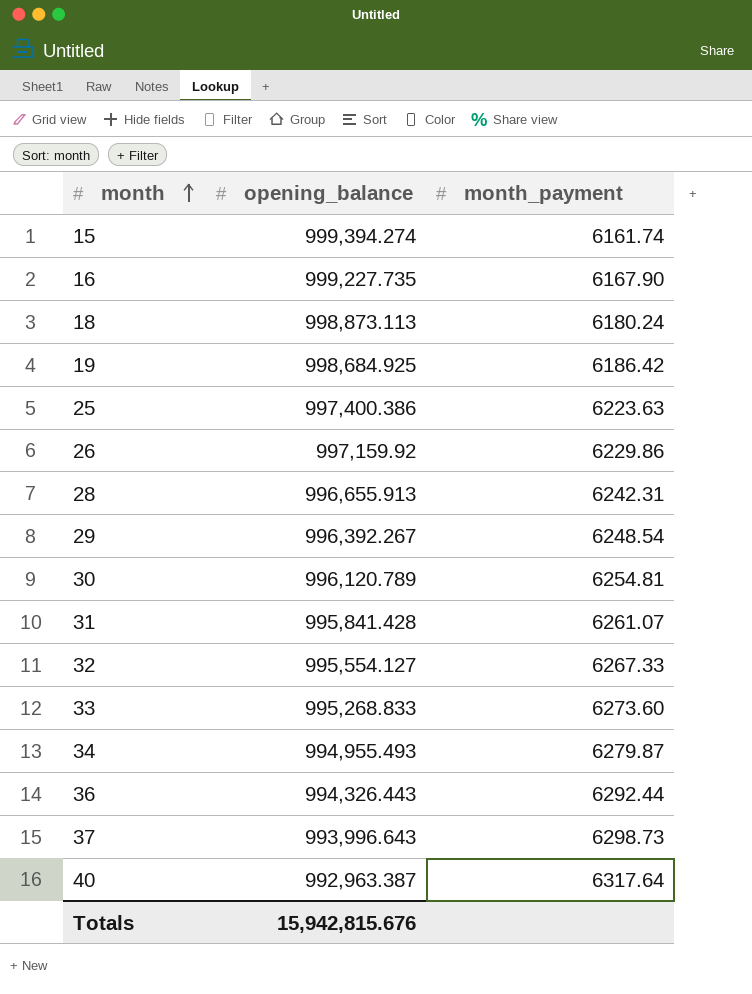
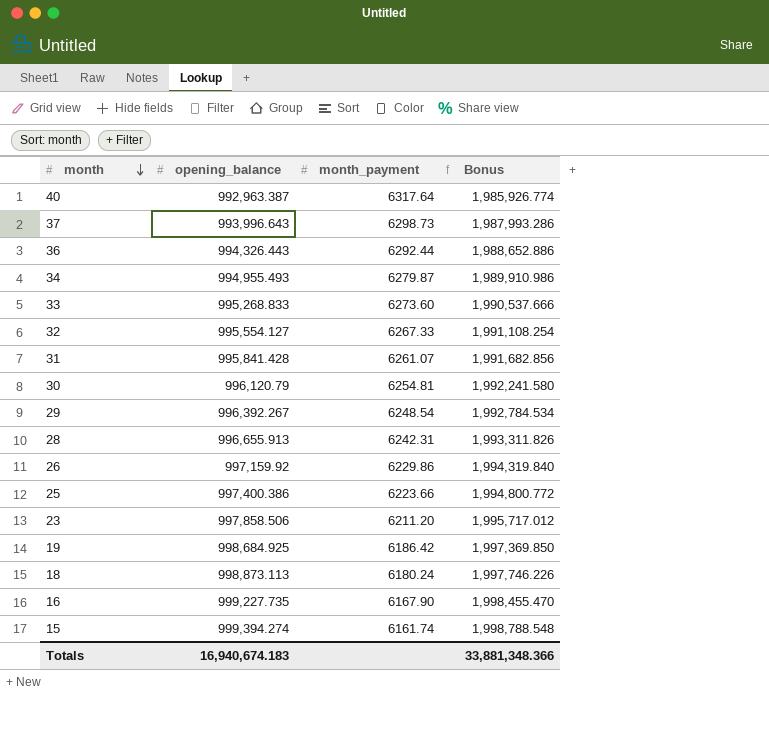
row order: month ascending -> month descending
column Bonus | formula: none -> [opening_balance] * 2
30 | opening_balance: 996,120.789 -> 996,120.79
25 | month_payment: 6223.63 -> 6223.66
row 23: none -> 997,858.506 | 6211.20 | 1,995,717.012
Totals | opening_balance: 15,942,815.676 -> 16,940,674.183

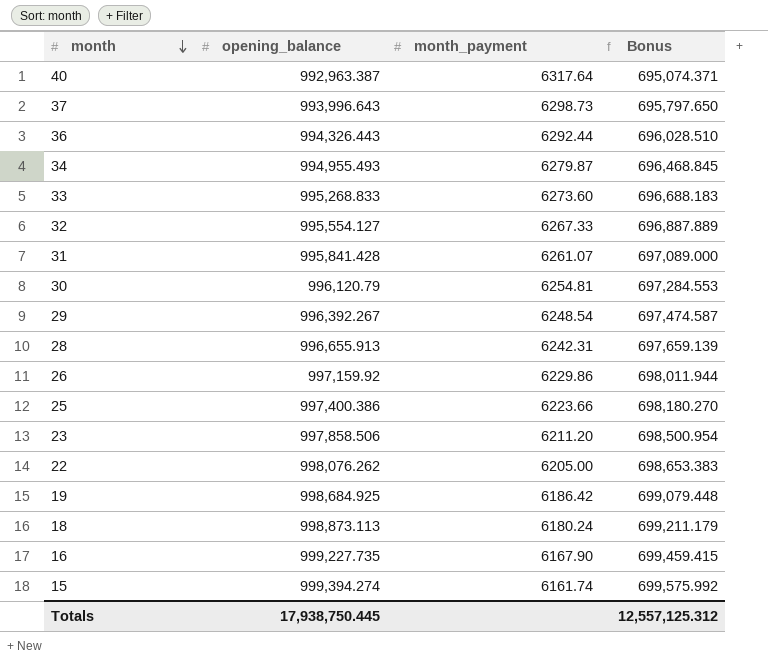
column Bonus | formula: [opening_balance] * 2 -> [opening_balance] * 0.7
row 22: none -> 998,076.262 | 6205.00 | 698,653.383
Totals | opening_balance: 16,940,674.183 -> 17,938,750.445
Totals | Bonus: 33,881,348.366 -> 12,557,125.312

